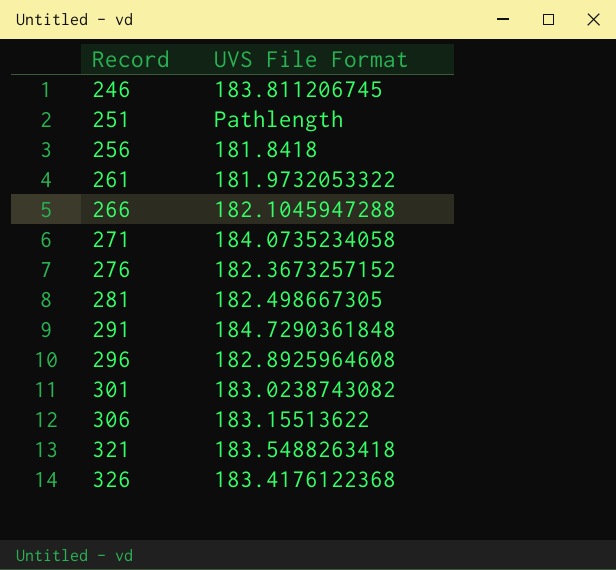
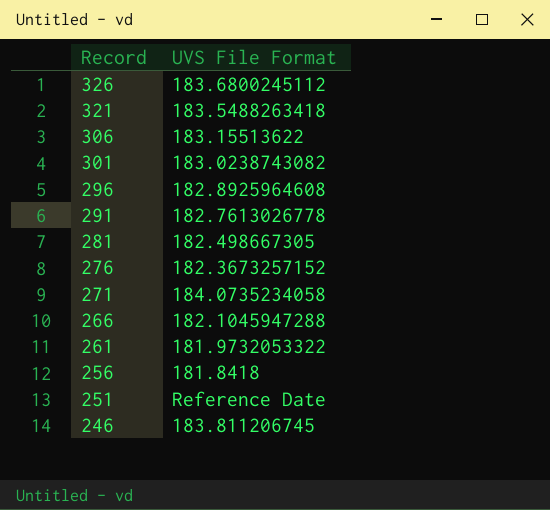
row order: Record ascending -> Record descending
326 | UVS File Format: 183.4176122368 -> 183.6800245112
291 | UVS File Format: 184.7290361848 -> 182.7613026778
251 | UVS File Format: Pathlength -> Reference Date

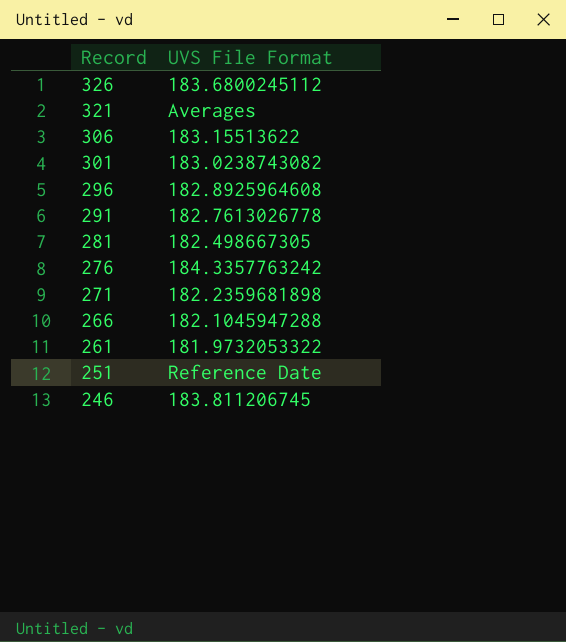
row 256: 181.8418 -> none
321 | UVS File Format: 183.5488263418 -> Averages
276 | UVS File Format: 182.3673257152 -> 184.3357763242
271 | UVS File Format: 184.0735234058 -> 182.2359681898

